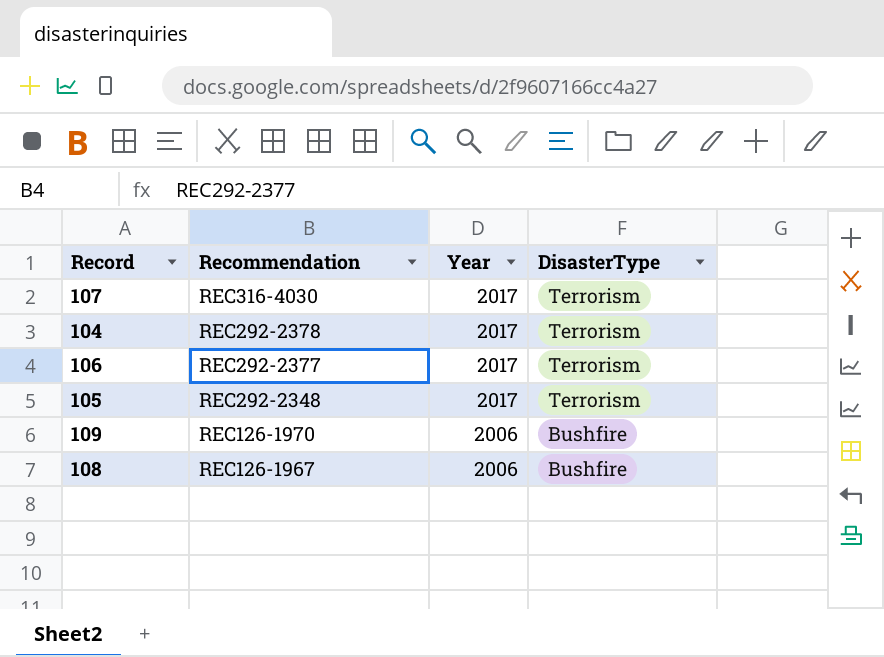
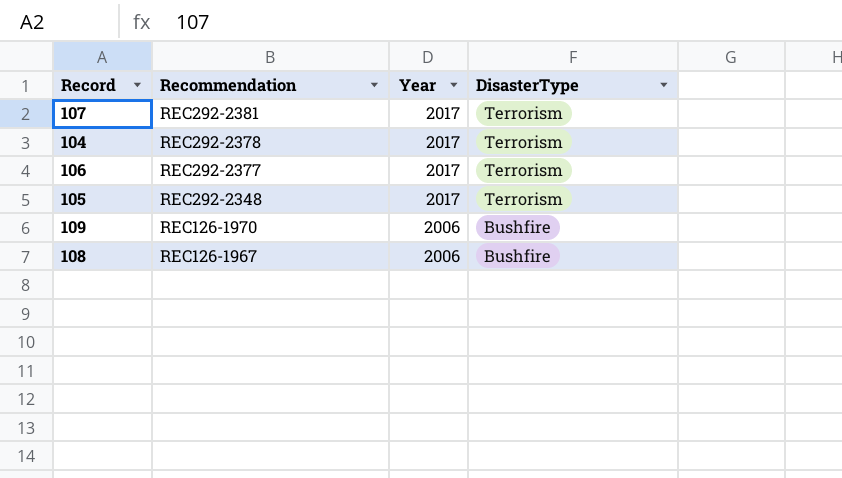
107 | Recommendation: REC316-4030 -> REC292-2381

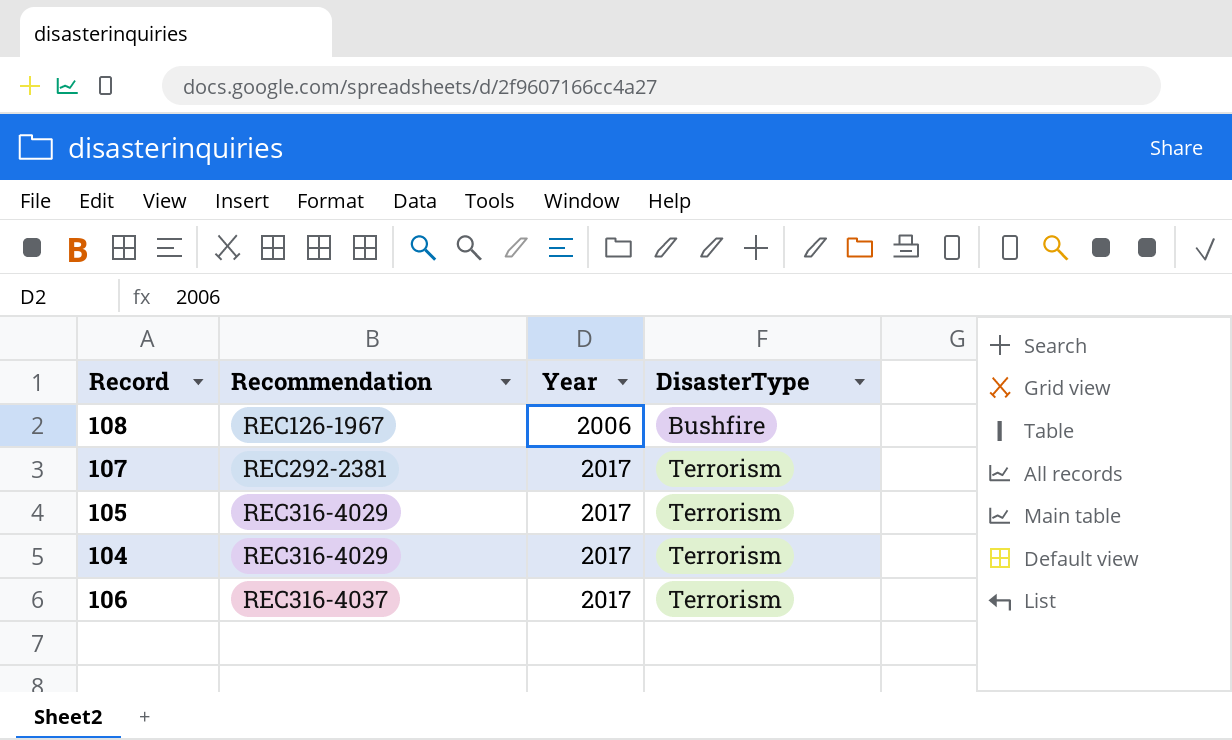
row order: Recommendation descending -> Recommendation ascending
row 109: REC126-1970 | 2006 | Bushfire -> none
105 | Recommendation: REC292-2348 -> REC316-4029
104 | Recommendation: REC292-2378 -> REC316-4029
106 | Recommendation: REC292-2377 -> REC316-4037

